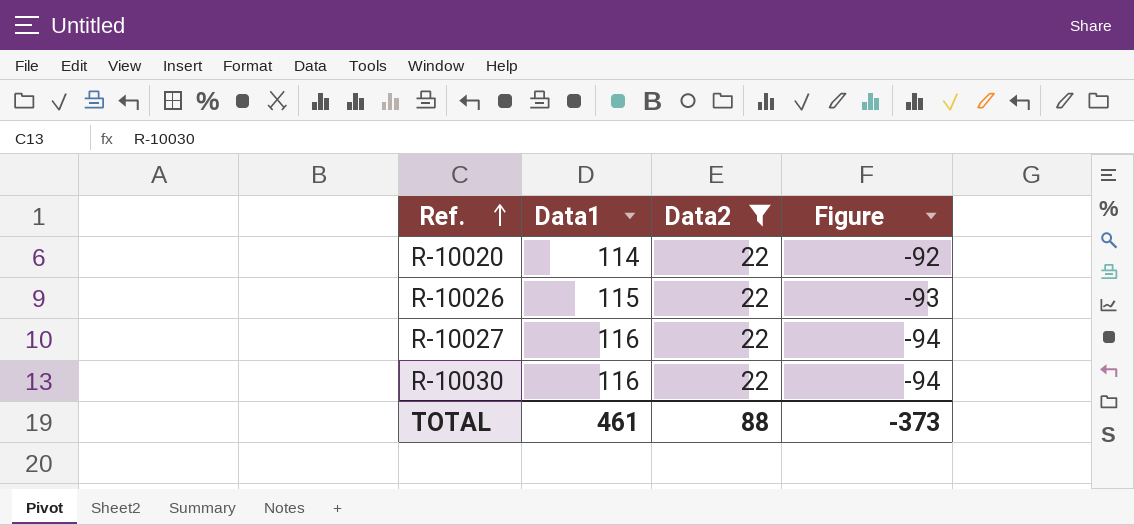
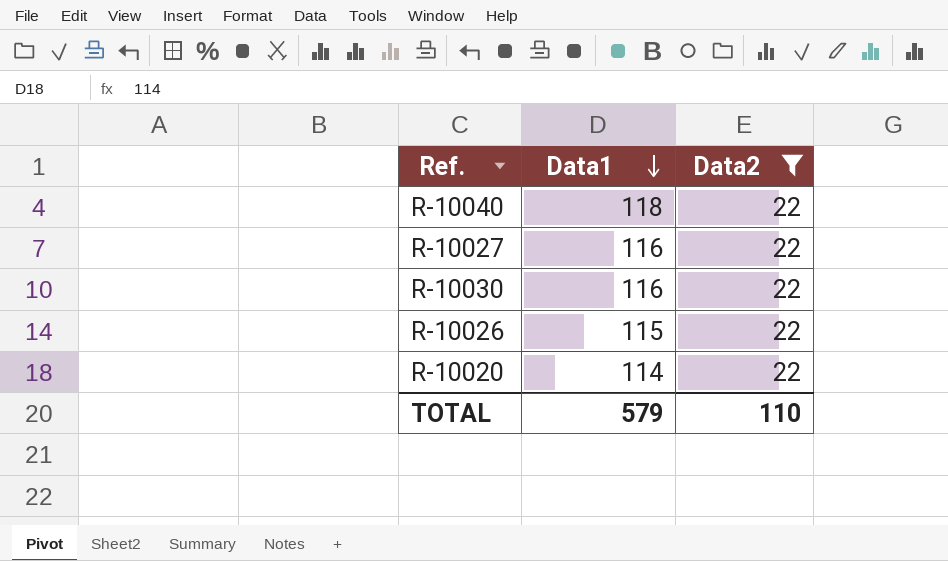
row order: Ref. ascending -> Data1 descending
column Figure | formula: [Data2] - [Data1] -> none
row R-10040: none -> 118 | 22
TOTAL | Data1: 461 -> 579
TOTAL | Data2: 88 -> 110

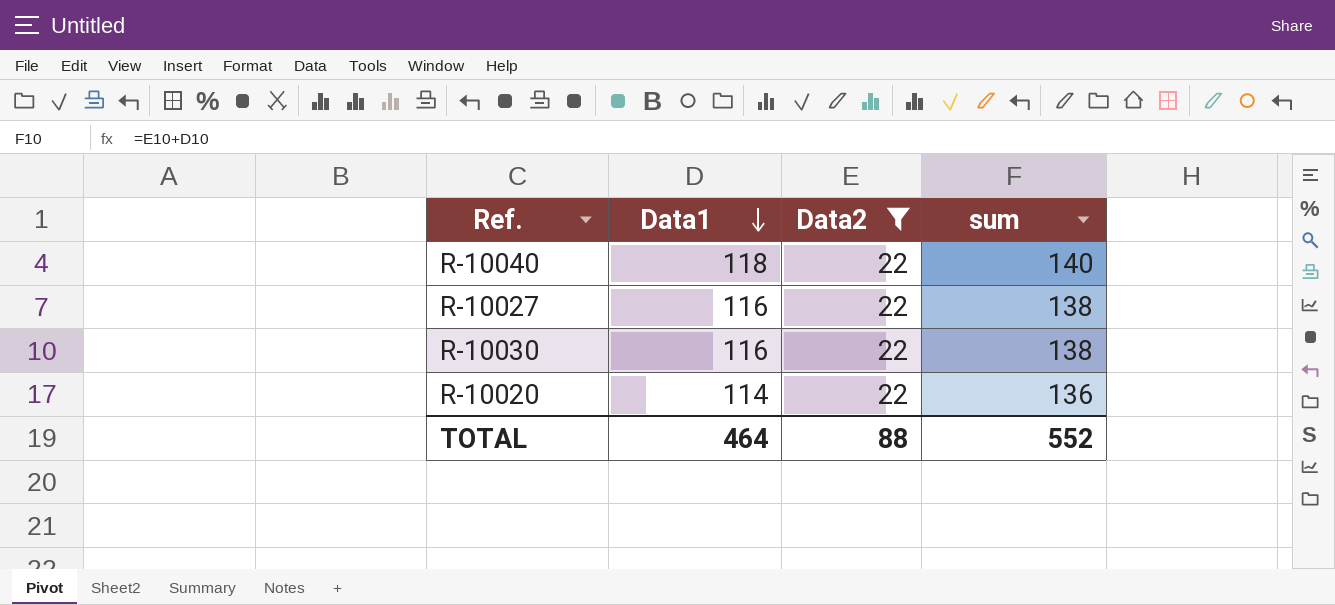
column sum | formula: none -> [Data1] + [Data2]
row R-10026: 115 | 22 -> none
TOTAL | Data1: 579 -> 464
TOTAL | Data2: 110 -> 88

